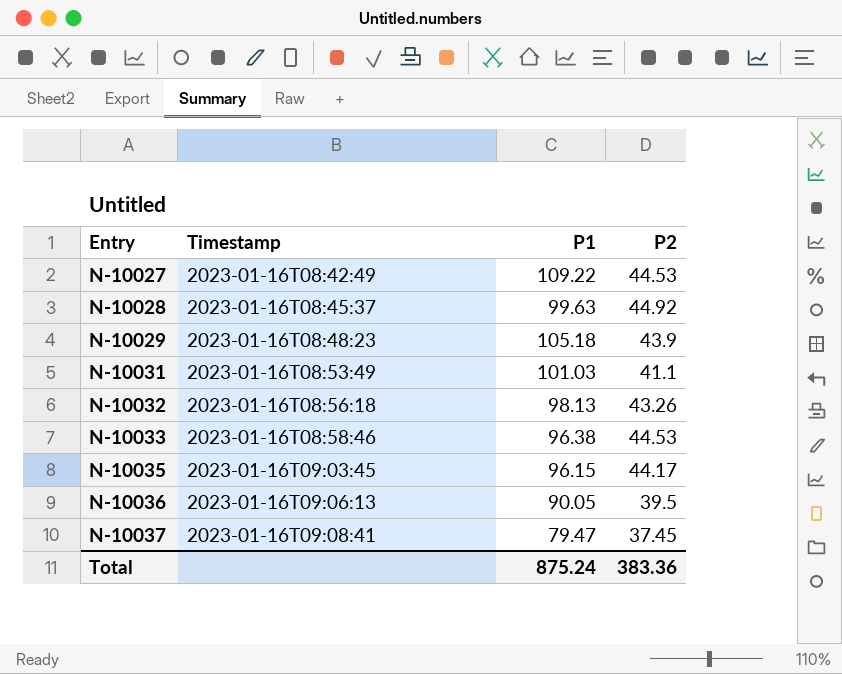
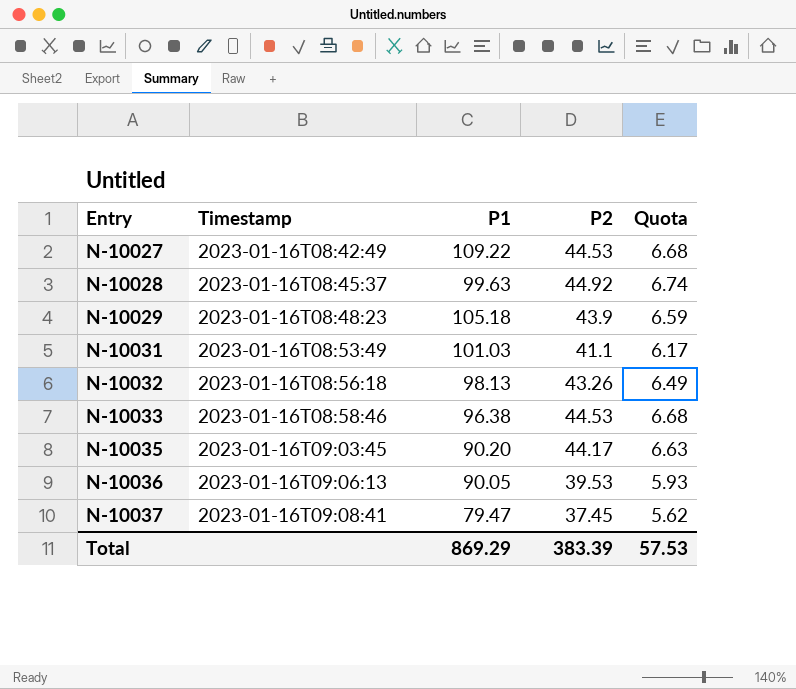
column Quota | formula: none -> [P2] * 0.15
N-10035 | P1: 96.15 -> 90.20
N-10036 | P2: 39.5 -> 39.53
Total | P1: 875.24 -> 869.29
Total | P2: 383.36 -> 383.39

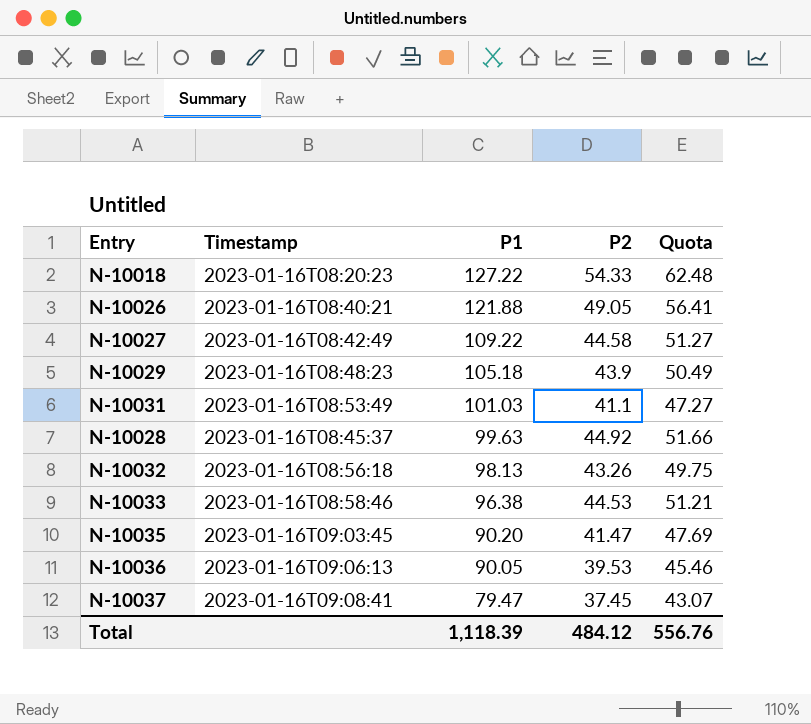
row order: Entry ascending -> P1 descending
column Quota | formula: [P2] * 0.15 -> [P2] * 1.15
row N-10018: none -> 2023-01-16T08:20:23 | 127.22 | 54.33 | 62.48
row N-10026: none -> 2023-01-16T08:40:21 | 121.88 | 49.05 | 56.41
N-10027 | P2: 44.53 -> 44.58
N-10035 | P2: 44.17 -> 41.47
Total | P1: 869.29 -> 1,118.39
Total | P2: 383.39 -> 484.12
Total | Quota: 57.53 -> 556.76

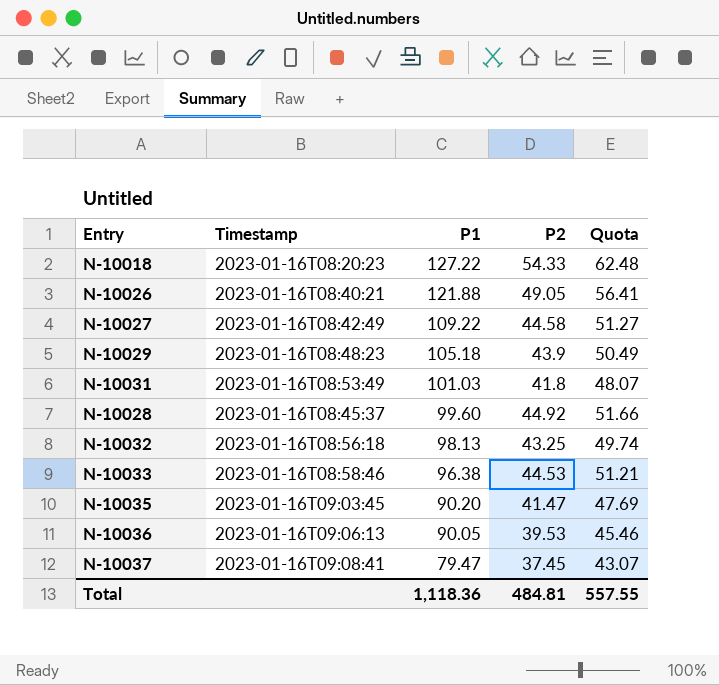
N-10031 | P2: 41.1 -> 41.8
N-10031 | Quota: 47.27 -> 48.07
N-10028 | P1: 99.63 -> 99.60
N-10032 | P2: 43.26 -> 43.25
N-10032 | Quota: 49.75 -> 49.74
Total | P1: 1,118.39 -> 1,118.36
Total | P2: 484.12 -> 484.81
Total | Quota: 556.76 -> 557.55

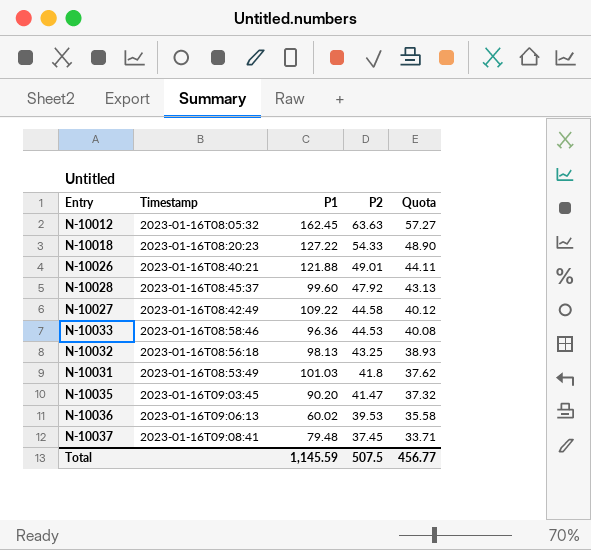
row order: P1 descending -> P2 descending
column Quota | formula: [P2] * 1.15 -> [P2] * 0.9
row N-10029: 2023-01-16T08:48:23 | 105.18 | 43.9 | 50.49 -> none
row N-10012: none -> 2023-01-16T08:05:32 | 162.45 | 63.63 | 57.27
N-10026 | P2: 49.05 -> 49.01
N-10028 | P2: 44.92 -> 47.92
N-10033 | P1: 96.38 -> 96.36
N-10036 | P1: 90.05 -> 60.02
N-10037 | P1: 79.47 -> 79.48
Total | P1: 1,118.36 -> 1,145.59
Total | P2: 484.81 -> 507.5
Total | Quota: 557.55 -> 456.77

